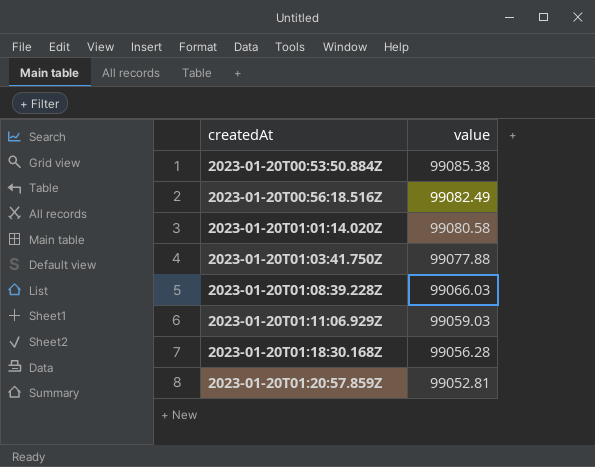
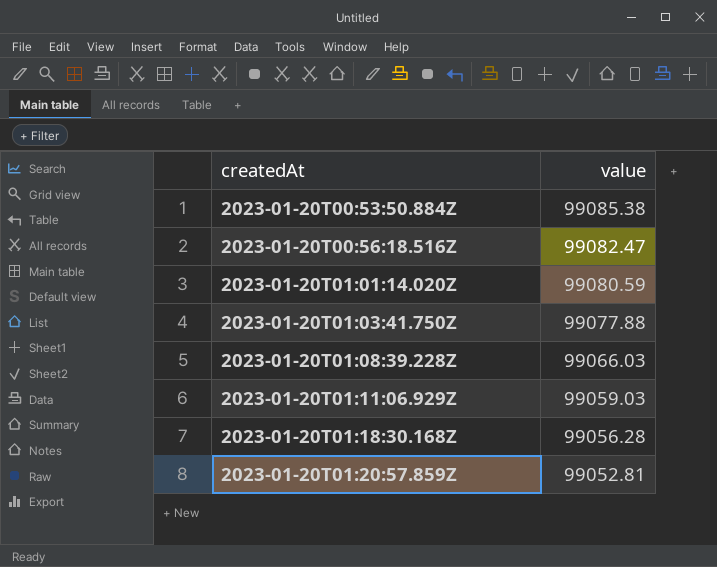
2023-01-20T00:56:18.516Z | value: 99082.49 -> 99082.47
2023-01-20T01:01:14.020Z | value: 99080.58 -> 99080.59

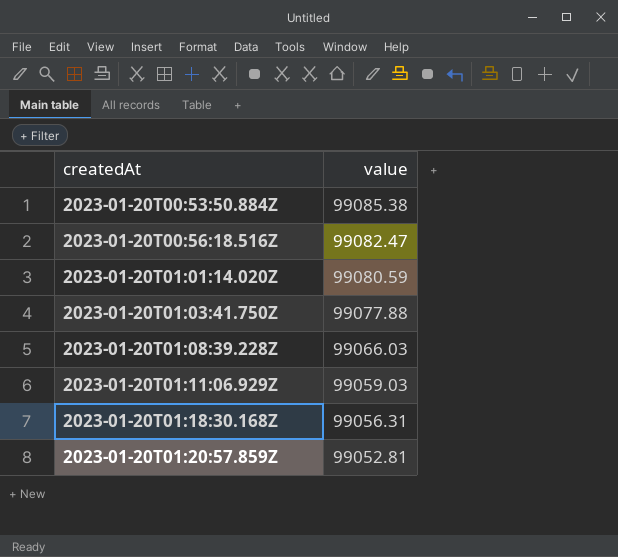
2023-01-20T01:18:30.168Z | value: 99056.28 -> 99056.31

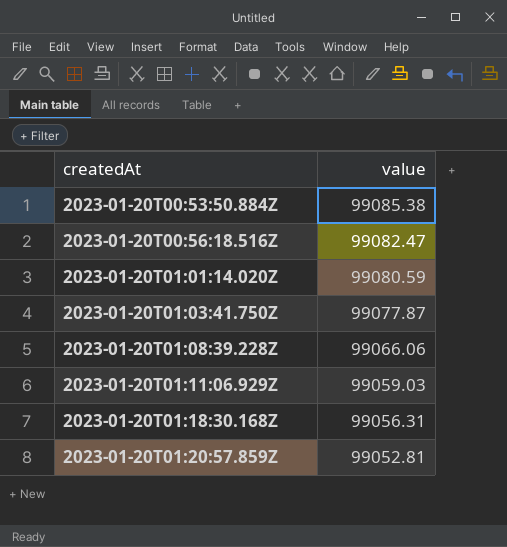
2023-01-20T01:03:41.750Z | value: 99077.88 -> 99077.87
2023-01-20T01:08:39.228Z | value: 99066.03 -> 99066.06

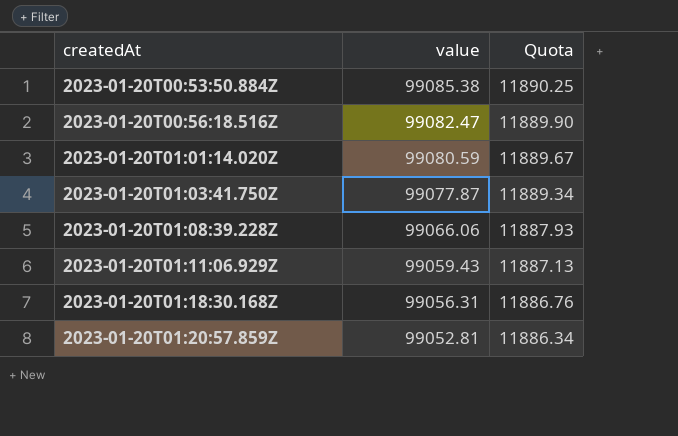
column Quota | formula: none -> [value] * 0.12
2023-01-20T01:11:06.929Z | value: 99059.03 -> 99059.43

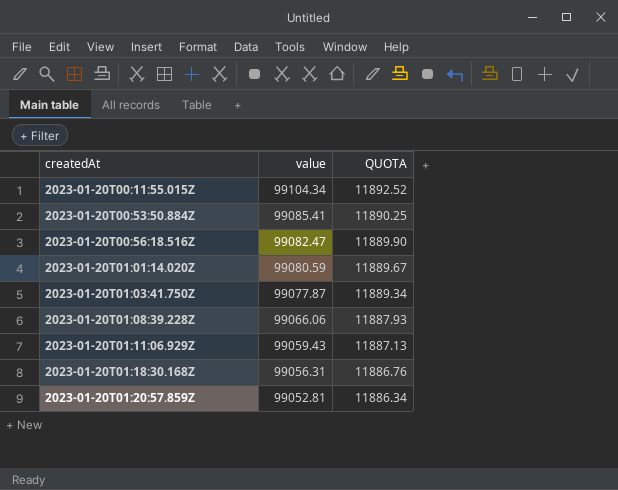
column name: Quota -> QUOTA
row 2023-01-20T00:11:55.015Z: none -> 99104.34 | 11892.52
2023-01-20T00:53:50.884Z | value: 99085.38 -> 99085.41

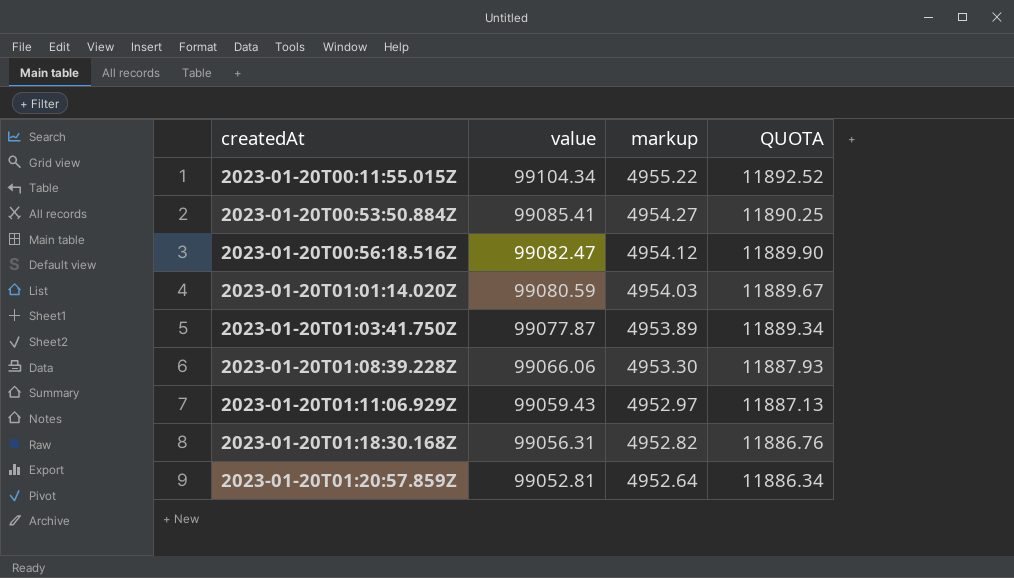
column markup | formula: none -> [value] * 0.05

